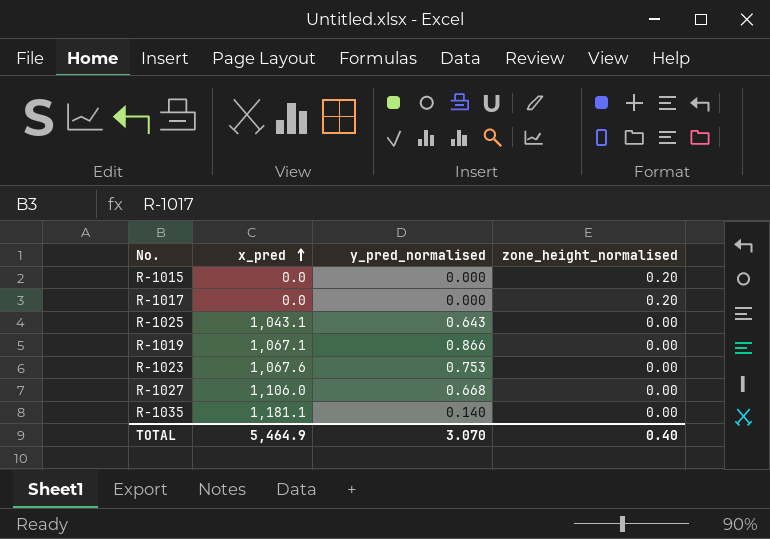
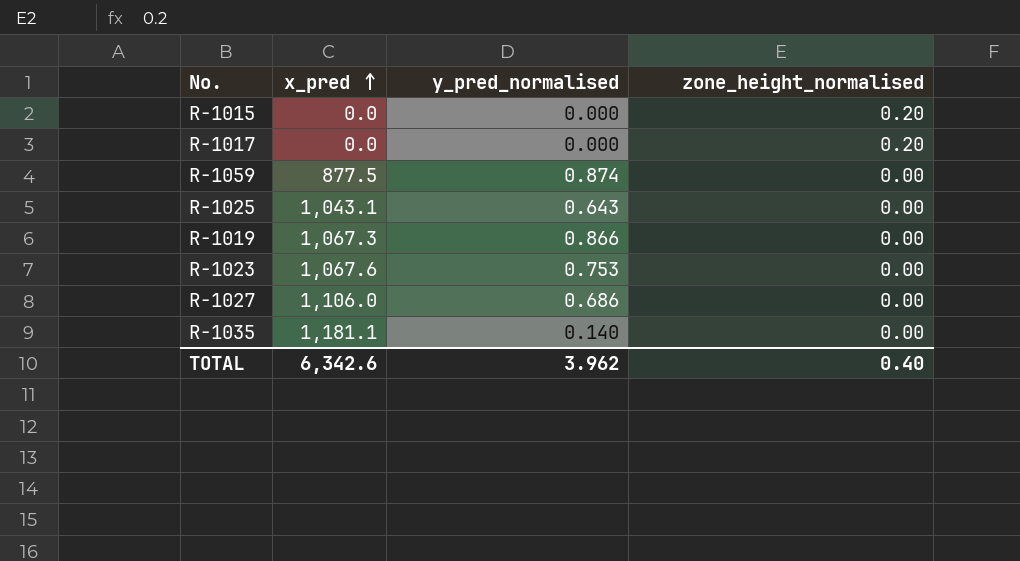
row R-1059: none -> 877.5 | 0.874 | 0.00
R-1019 | x_pred: 1,067.1 -> 1,067.3
R-1027 | y_pred_normalised: 0.668 -> 0.686
TOTAL | x_pred: 5,464.9 -> 6,342.6
TOTAL | y_pred_normalised: 3.070 -> 3.962

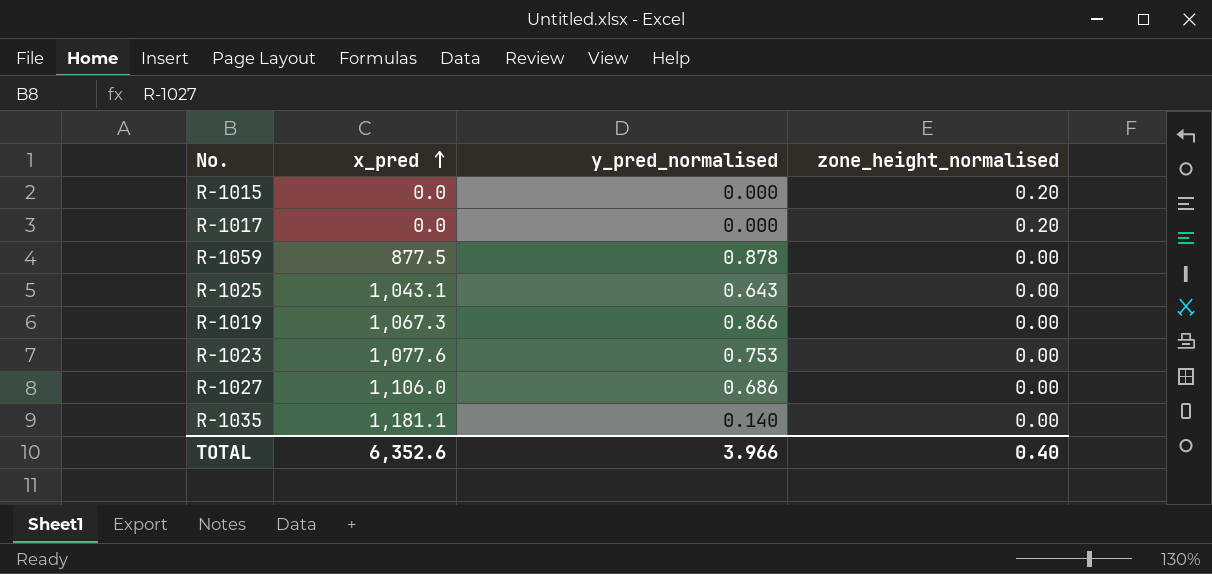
R-1059 | y_pred_normalised: 0.874 -> 0.878
R-1023 | x_pred: 1,067.6 -> 1,077.6
TOTAL | x_pred: 6,342.6 -> 6,352.6
TOTAL | y_pred_normalised: 3.962 -> 3.966

